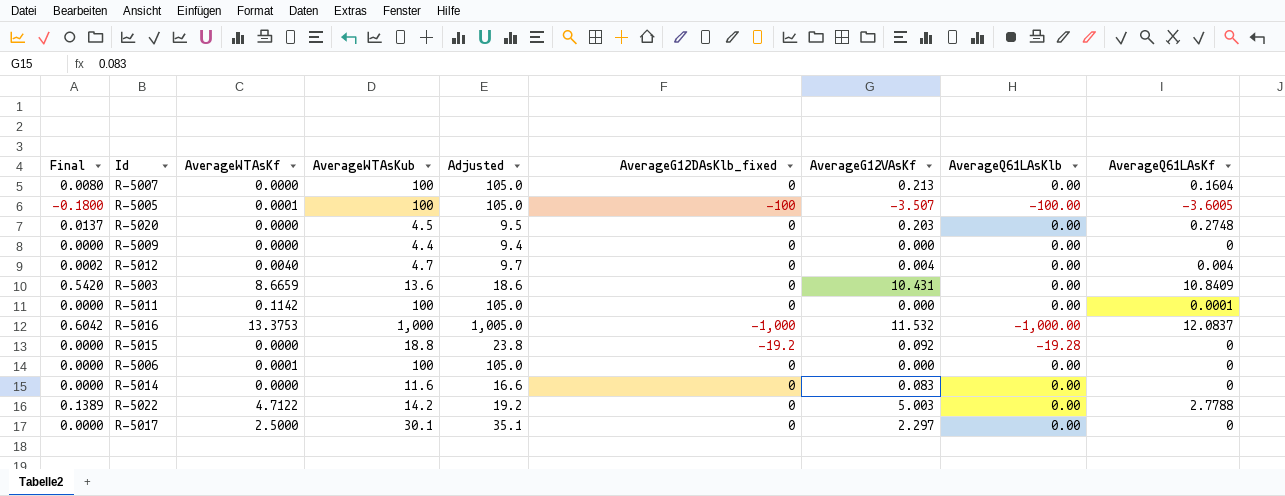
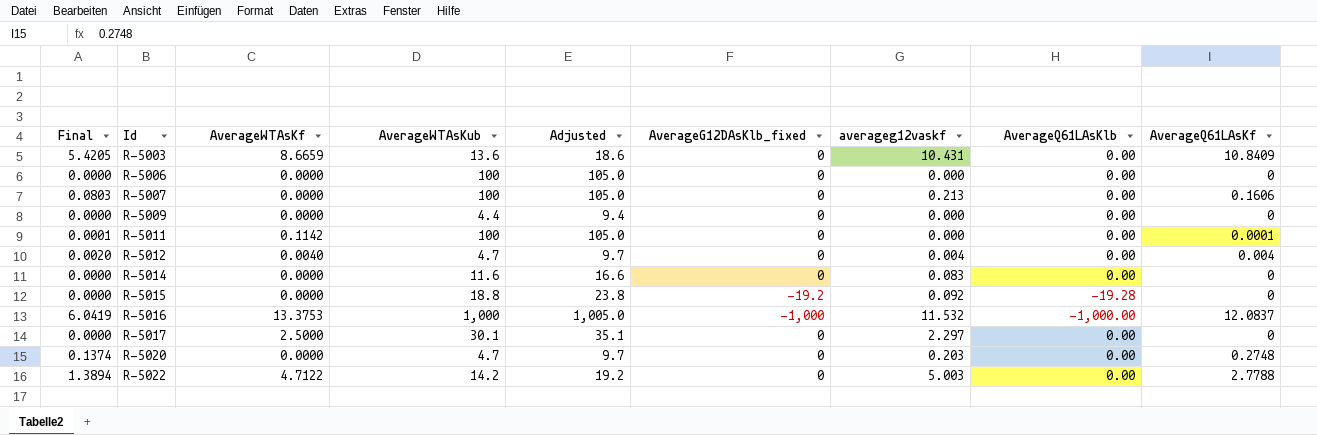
row order: none -> Id ascending
column Final | formula: [AverageQ61LAsKf] * 0.05 -> [AverageQ61LAsKf] * 0.5
column name: AverageG12VAsKf -> averageg12vaskf
row R-5005: -0.1800 | 0.0001 | 100 | 105.0 | -100 | -3.507 | -100.00 | -3.6005 -> none
R-5006 | AverageWTAsKf: 0.0001 -> 0.0000
R-5007 | AverageQ61LAsKf: 0.1604 -> 0.1606
R-5020 | AverageWTAsKub: 4.5 -> 4.7
R-5020 | Adjusted: 9.5 -> 9.7

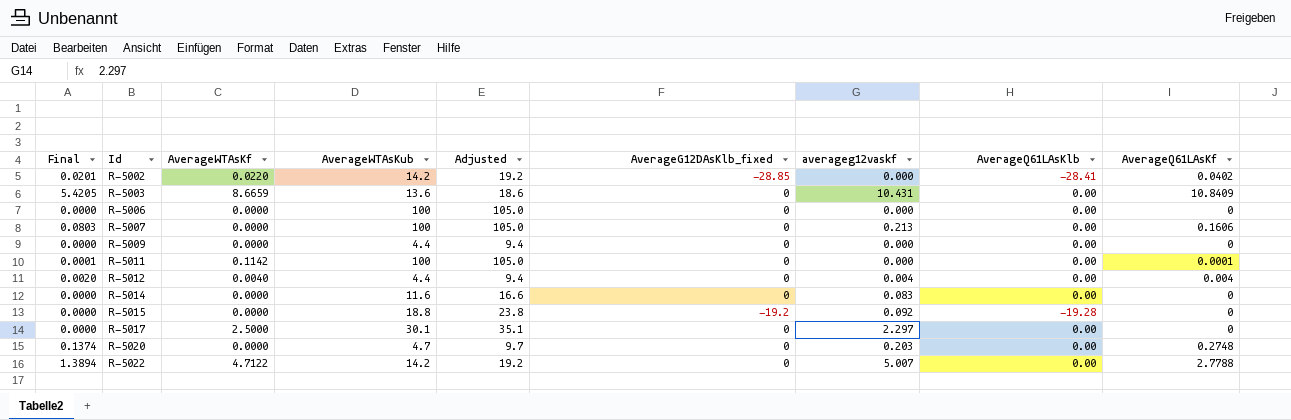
row R-5016: 6.0419 | 13.3753 | 1,000 | 1,005.0 | -1,000 | 11.532 | -1,000.00 | 12.0837 -> none
row R-5002: none -> 0.0201 | 0.0220 | 14.2 | 19.2 | -28.85 | 0.000 | -28.41 | 0.0402
R-5012 | AverageWTAsKub: 4.7 -> 4.4
R-5012 | Adjusted: 9.7 -> 9.4
R-5022 | averageg12vaskf: 5.003 -> 5.007

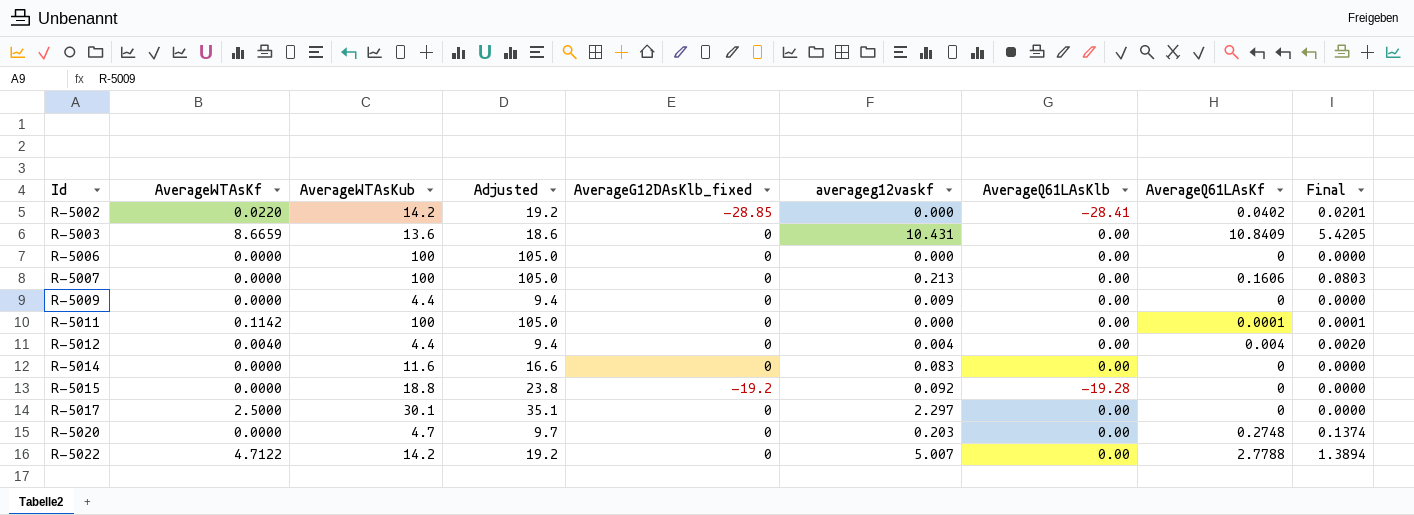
column Final | position: 1 -> 9
R-5009 | averageg12vaskf: 0.000 -> 0.009

